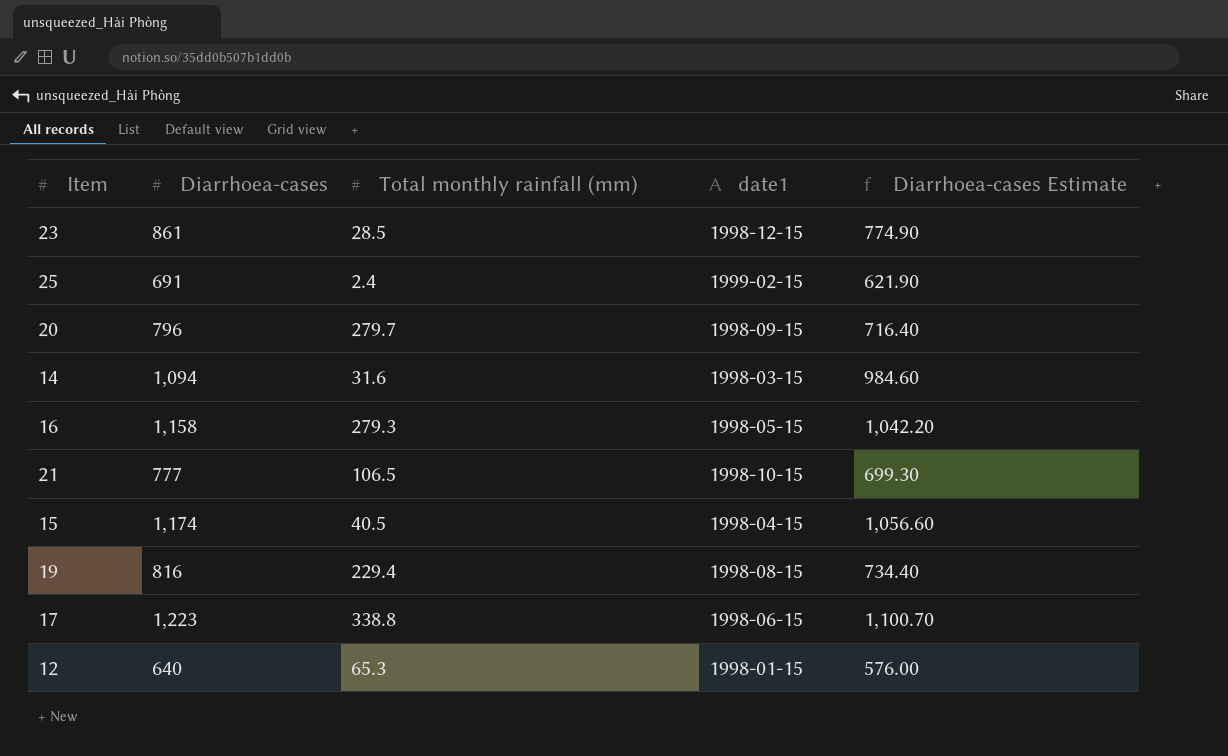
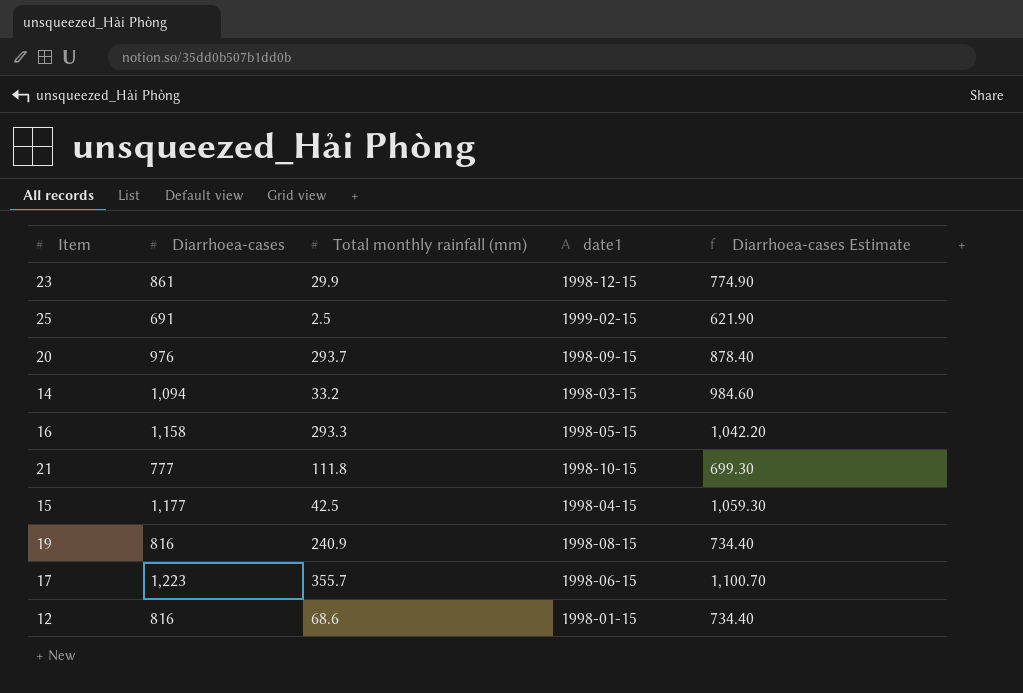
23 | Total monthly rainfall (mm): 28.5 -> 29.9
25 | Total monthly rainfall (mm): 2.4 -> 2.5
20 | Diarrhoea-cases: 796 -> 976
20 | Total monthly rainfall (mm): 279.7 -> 293.7
20 | Diarrhoea-cases Estimate: 716.40 -> 878.40
14 | Total monthly rainfall (mm): 31.6 -> 33.2
16 | Total monthly rainfall (mm): 279.3 -> 293.3
21 | Total monthly rainfall (mm): 106.5 -> 111.8
15 | Diarrhoea-cases: 1,174 -> 1,177
15 | Total monthly rainfall (mm): 40.5 -> 42.5
15 | Diarrhoea-cases Estimate: 1,056.60 -> 1,059.30
19 | Total monthly rainfall (mm): 229.4 -> 240.9
17 | Total monthly rainfall (mm): 338.8 -> 355.7
12 | Diarrhoea-cases: 640 -> 816
12 | Total monthly rainfall (mm): 65.3 -> 68.6
12 | Diarrhoea-cases Estimate: 576.00 -> 734.40

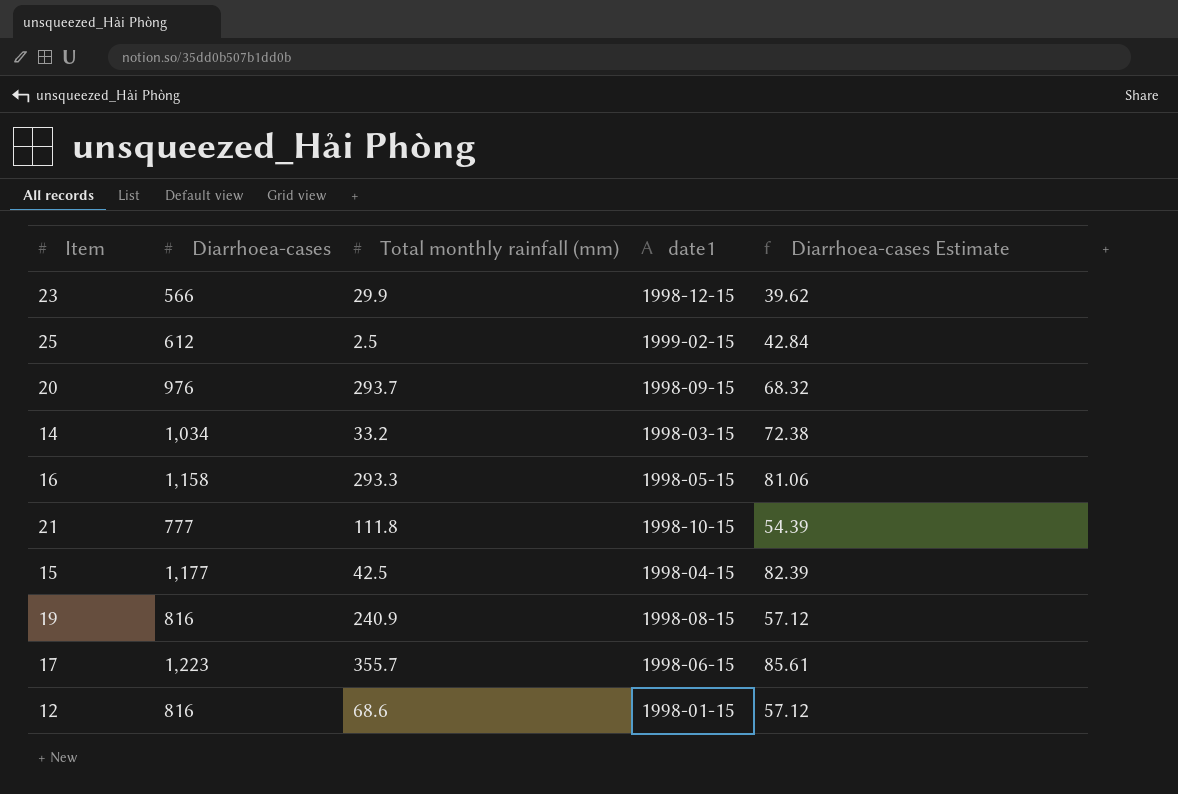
column Diarrhoea-cases Estimate | formula: [Diarrhoea-cases] * 0.9 -> [Diarrhoea-cases] * 0.07
23 | Diarrhoea-cases: 861 -> 566
25 | Diarrhoea-cases: 691 -> 612
14 | Diarrhoea-cases: 1,094 -> 1,034

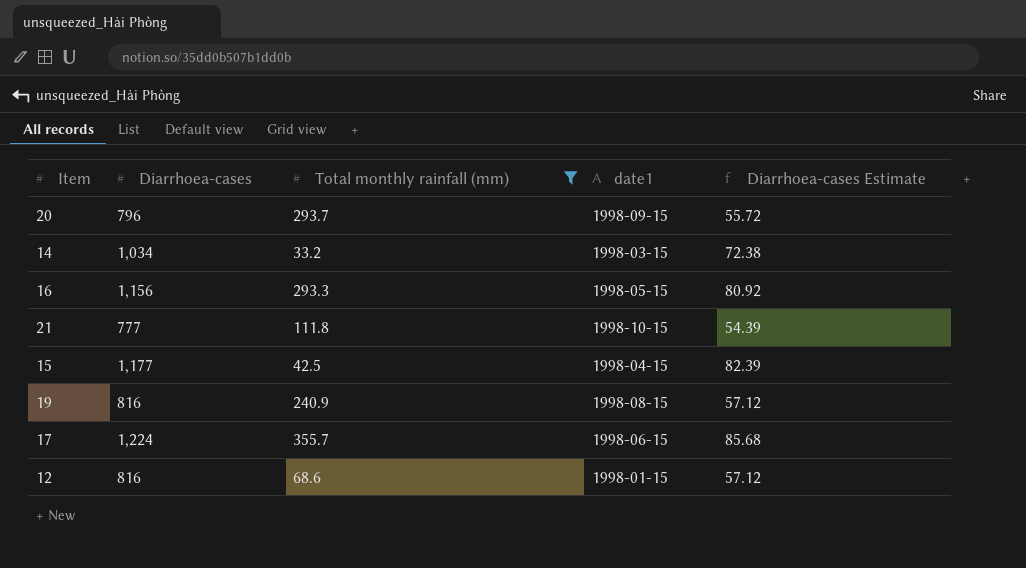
filter: none -> Total monthly rainfall (mm) >= 33.2
20 | Diarrhoea-cases: 976 -> 796
20 | Diarrhoea-cases Estimate: 68.32 -> 55.72
16 | Diarrhoea-cases: 1,158 -> 1,156
16 | Diarrhoea-cases Estimate: 81.06 -> 80.92
17 | Diarrhoea-cases: 1,223 -> 1,224
17 | Diarrhoea-cases Estimate: 85.61 -> 85.68

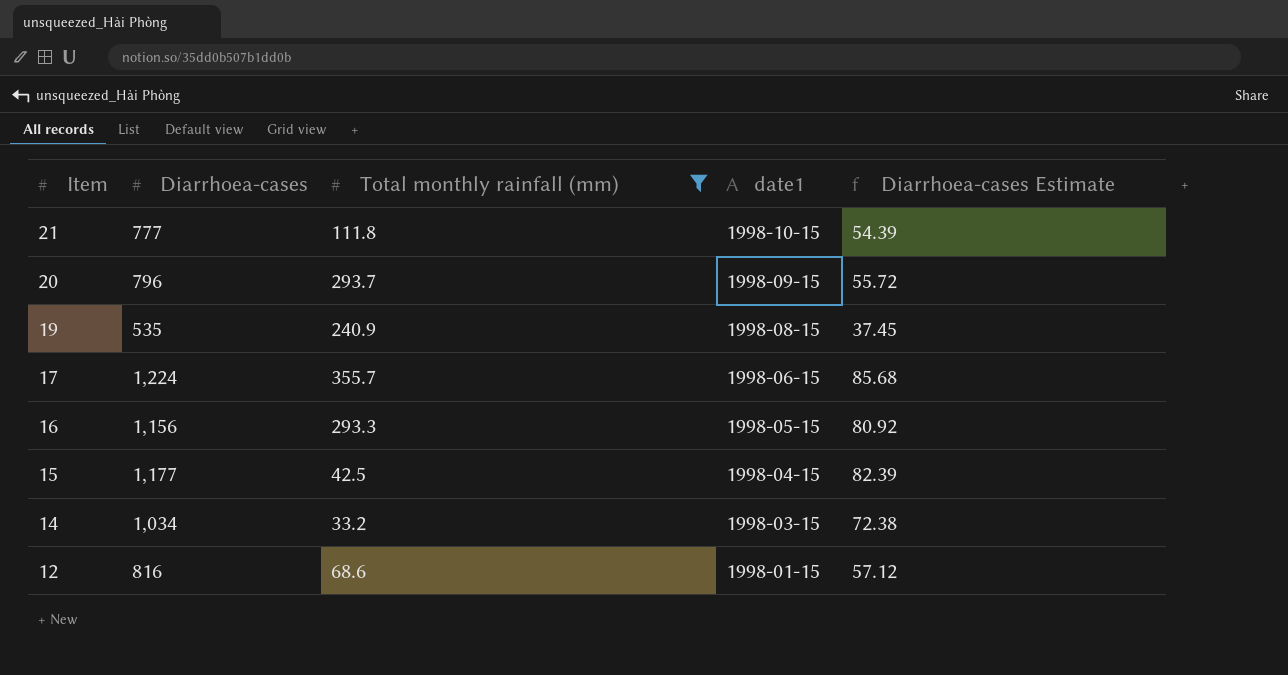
row order: none -> Item descending
19 | Diarrhoea-cases: 816 -> 535
19 | Diarrhoea-cases Estimate: 57.12 -> 37.45

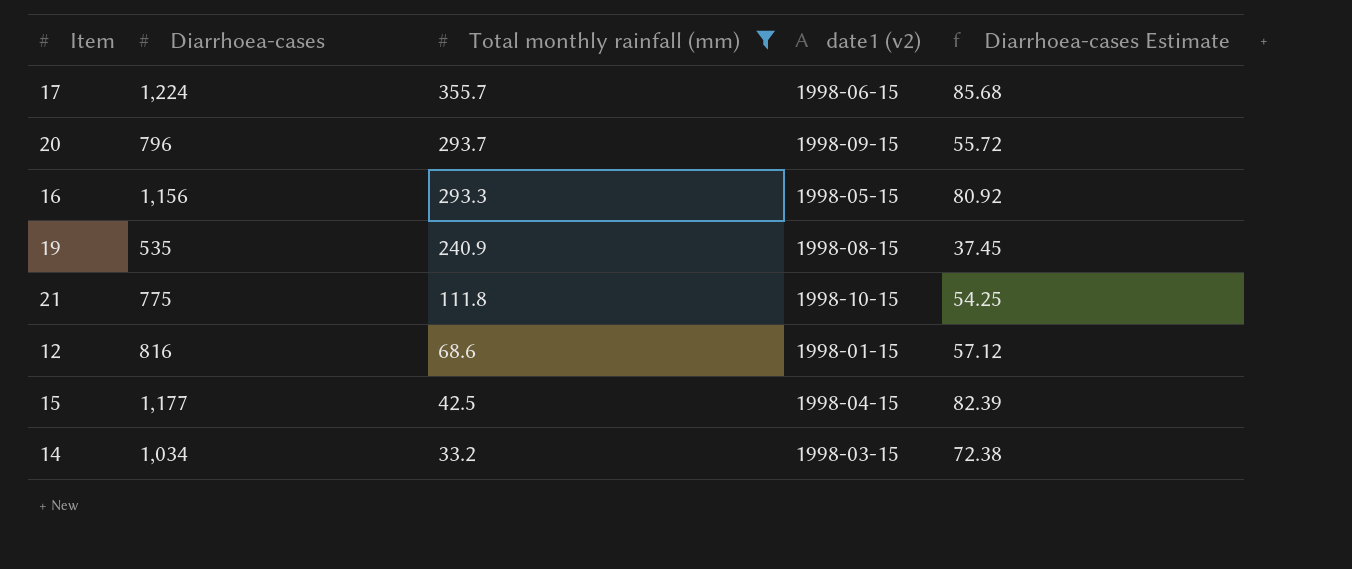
row order: Item descending -> Total monthly rainfall (mm) descending
column name: date1 -> date1 (v2)
21 | Diarrhoea-cases: 777 -> 775
21 | Diarrhoea-cases Estimate: 54.39 -> 54.25

